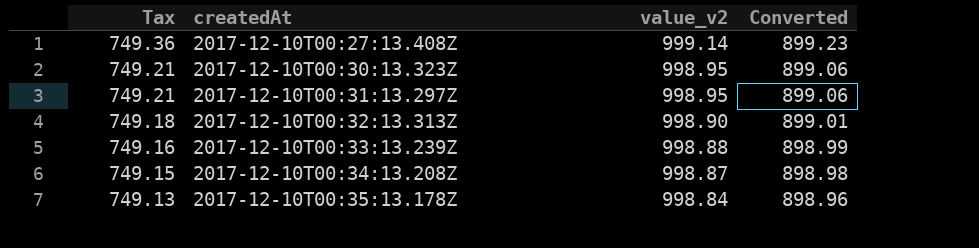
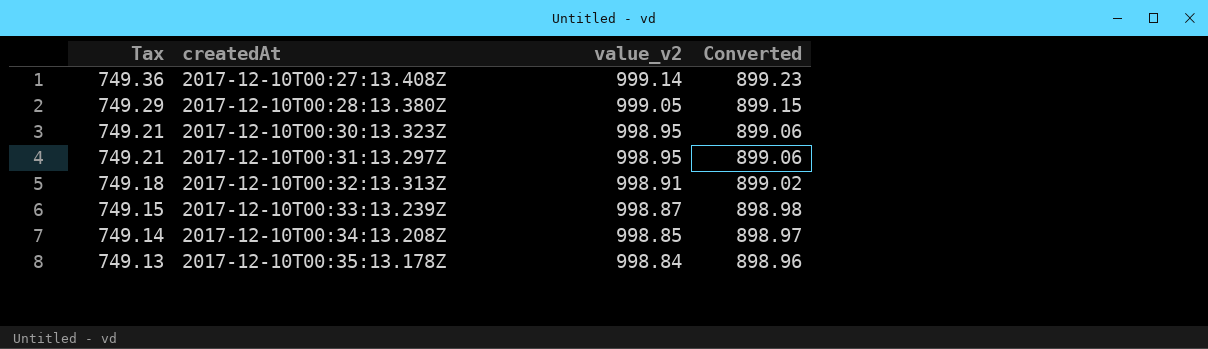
row 2017-12-10T00:28:13.380Z: none -> 749.29 | 999.05 | 899.15
2017-12-10T00:32:13.313Z | value_v2: 998.90 -> 998.91
2017-12-10T00:32:13.313Z | Converted: 899.01 -> 899.02
2017-12-10T00:33:13.239Z | Tax: 749.16 -> 749.15
2017-12-10T00:33:13.239Z | value_v2: 998.88 -> 998.87
2017-12-10T00:33:13.239Z | Converted: 898.99 -> 898.98
2017-12-10T00:34:13.208Z | Tax: 749.15 -> 749.14
2017-12-10T00:34:13.208Z | value_v2: 998.87 -> 998.85
2017-12-10T00:34:13.208Z | Converted: 898.98 -> 898.97

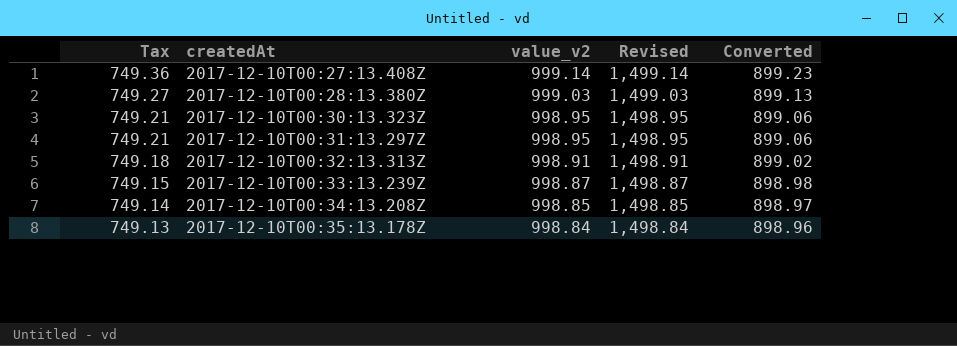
column Revised | formula: none -> [value_v2] + 500
2017-12-10T00:28:13.380Z | Tax: 749.29 -> 749.27
2017-12-10T00:28:13.380Z | value_v2: 999.05 -> 999.03
2017-12-10T00:28:13.380Z | Converted: 899.15 -> 899.13

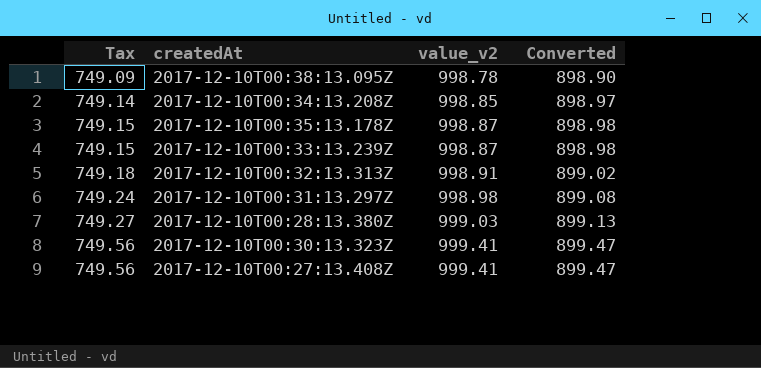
row order: Tax descending -> Tax ascending
column Revised | formula: [value_v2] + 500 -> none
row 2017-12-10T00:38:13.095Z: none -> 749.09 | 998.78 | 898.90
2017-12-10T00:35:13.178Z | Tax: 749.13 -> 749.15
2017-12-10T00:35:13.178Z | value_v2: 998.84 -> 998.87
2017-12-10T00:35:13.178Z | Converted: 898.96 -> 898.98
2017-12-10T00:31:13.297Z | Tax: 749.21 -> 749.24
2017-12-10T00:31:13.297Z | value_v2: 998.95 -> 998.98
2017-12-10T00:31:13.297Z | Converted: 899.06 -> 899.08
2017-12-10T00:30:13.323Z | Tax: 749.21 -> 749.56
2017-12-10T00:30:13.323Z | value_v2: 998.95 -> 999.41
2017-12-10T00:30:13.323Z | Converted: 899.06 -> 899.47
2017-12-10T00:27:13.408Z | Tax: 749.36 -> 749.56
2017-12-10T00:27:13.408Z | value_v2: 999.14 -> 999.41
2017-12-10T00:27:13.408Z | Converted: 899.23 -> 899.47

